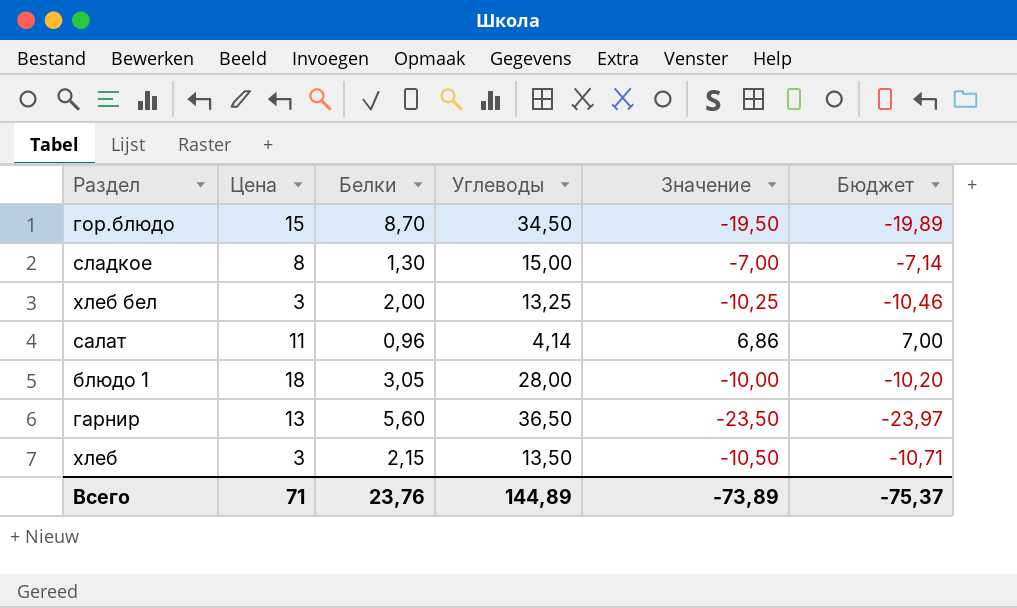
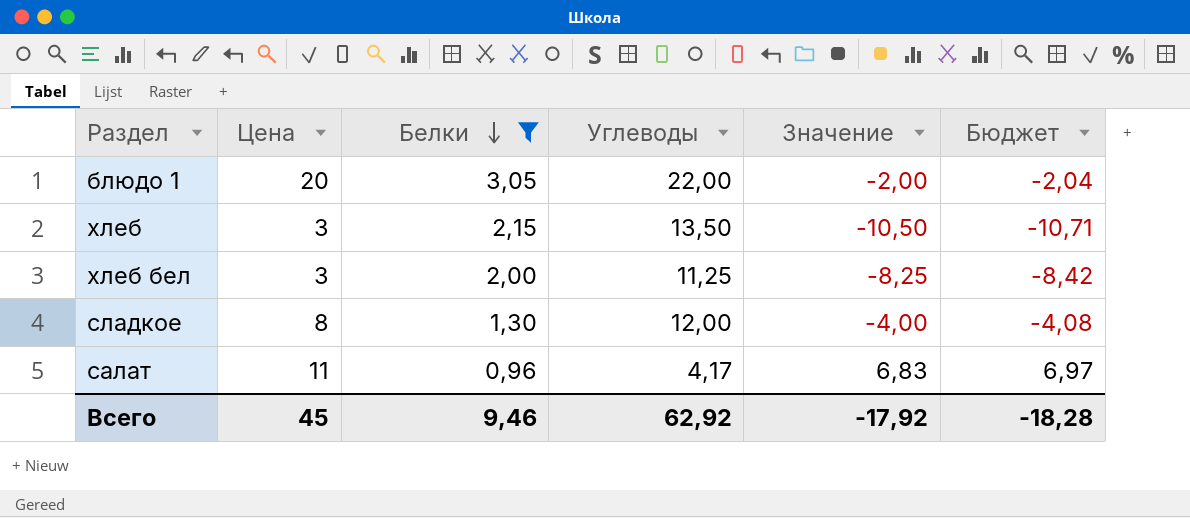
filter: none -> Белки <= 3,05
row order: none -> Белки descending
блюдо 1 | Цена: 18 -> 20
блюдо 1 | Углеводы: 28,00 -> 22,00
блюдо 1 | Значение: -10,00 -> -2,00
блюдо 1 | Бюджет: -10,20 -> -2,04
хлеб бел | Углеводы: 13,25 -> 11,25
хлеб бел | Значение: -10,25 -> -8,25
хлеб бел | Бюджет: -10,46 -> -8,42
сладкое | Углеводы: 15,00 -> 12,00
сладкое | Значение: -7,00 -> -4,00
сладкое | Бюджет: -7,14 -> -4,08
салат | Углеводы: 4,14 -> 4,17
салат | Значение: 6,86 -> 6,83
салат | Бюджет: 7,00 -> 6,97
Всего | Цена: 71 -> 45
Всего | Белки: 23,76 -> 9,46
Всего | Углеводы: 144,89 -> 62,92
Всего | Значение: -73,89 -> -17,92
Всего | Бюджет: -75,37 -> -18,28

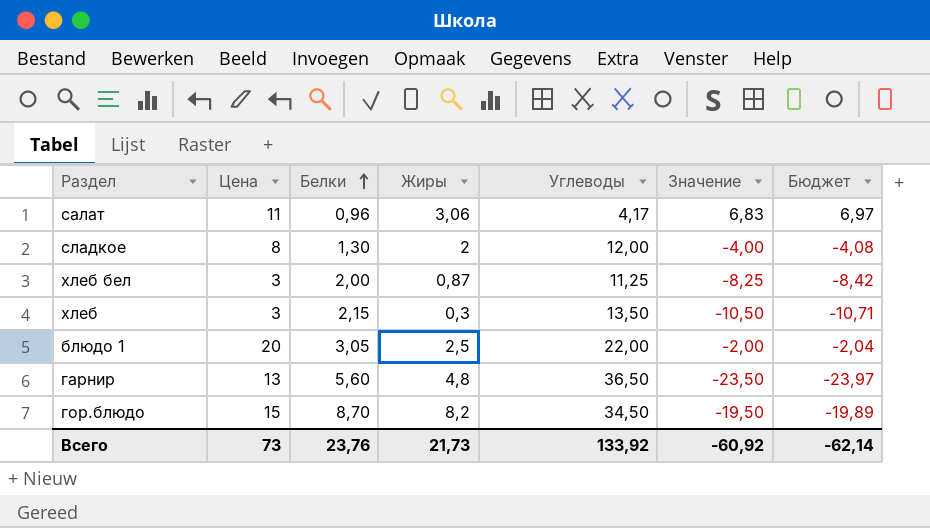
filter: Белки <= 3,05 -> none
row order: Белки descending -> Белки ascending
column Жиры | position: none -> 4
Всего | Цена: 45 -> 73
Всего | Белки: 9,46 -> 23,76
Всего | Углеводы: 62,92 -> 133,92
Всего | Значение: -17,92 -> -60,92
Всего | Бюджет: -18,28 -> -62,14

